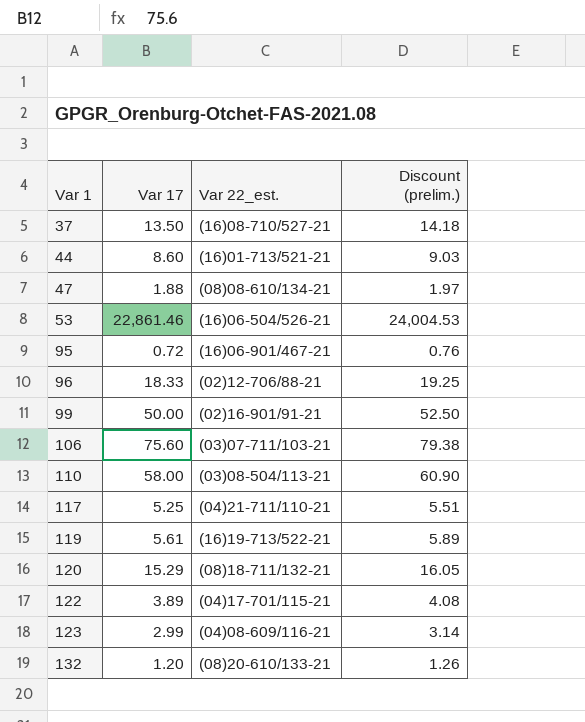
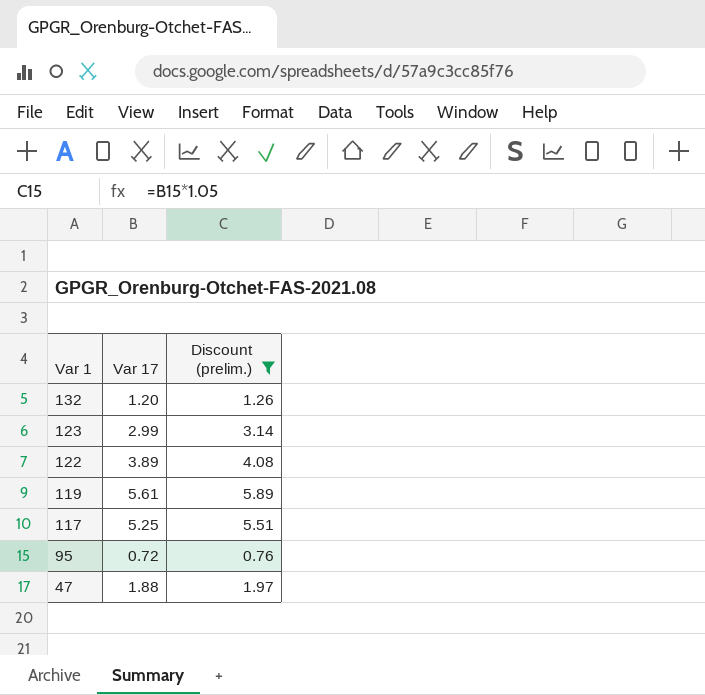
filter: none -> Discount (prelim.) <= 5.89
row order: Var 1 ascending -> Var 1 descending
column Var 22_est. | position: 3 -> none

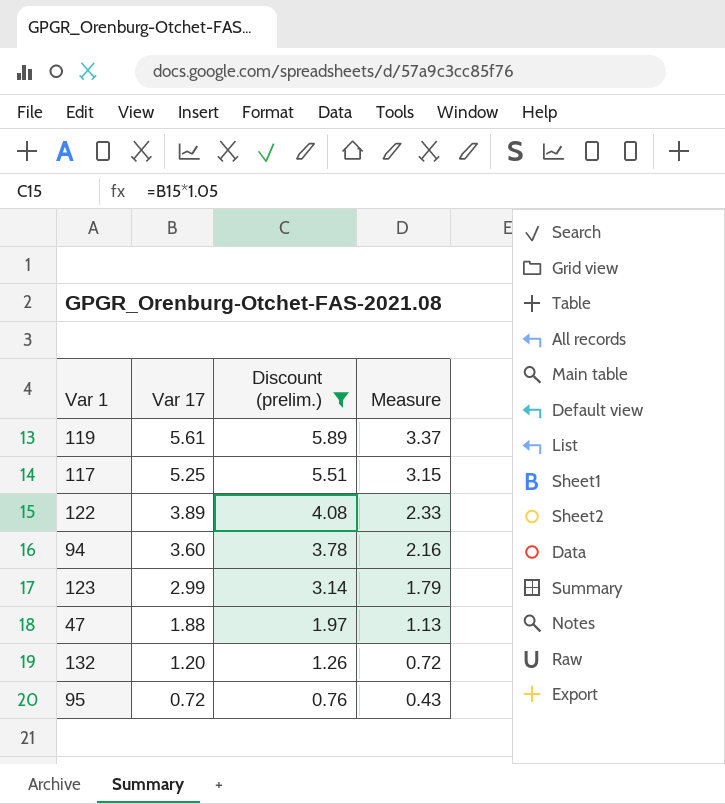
row order: Var 1 descending -> Var 17 descending
column Measure | formula: none -> [Var 17] * 0.6
row 94: none -> 3.60 | 3.78 | 2.16

